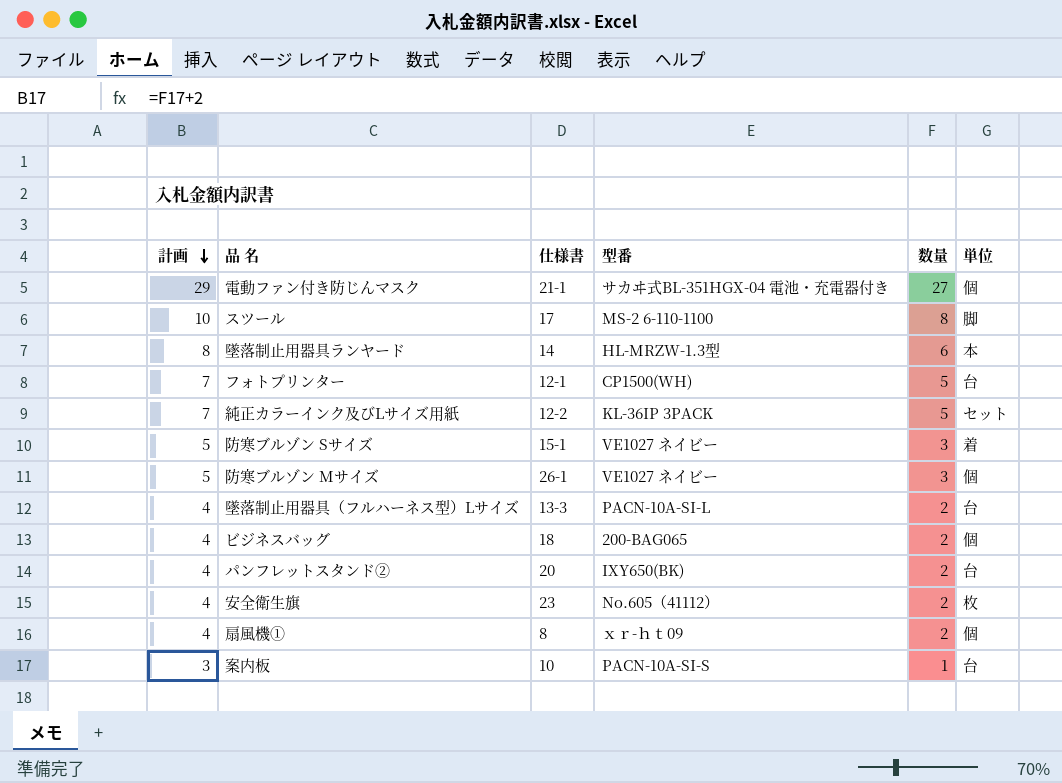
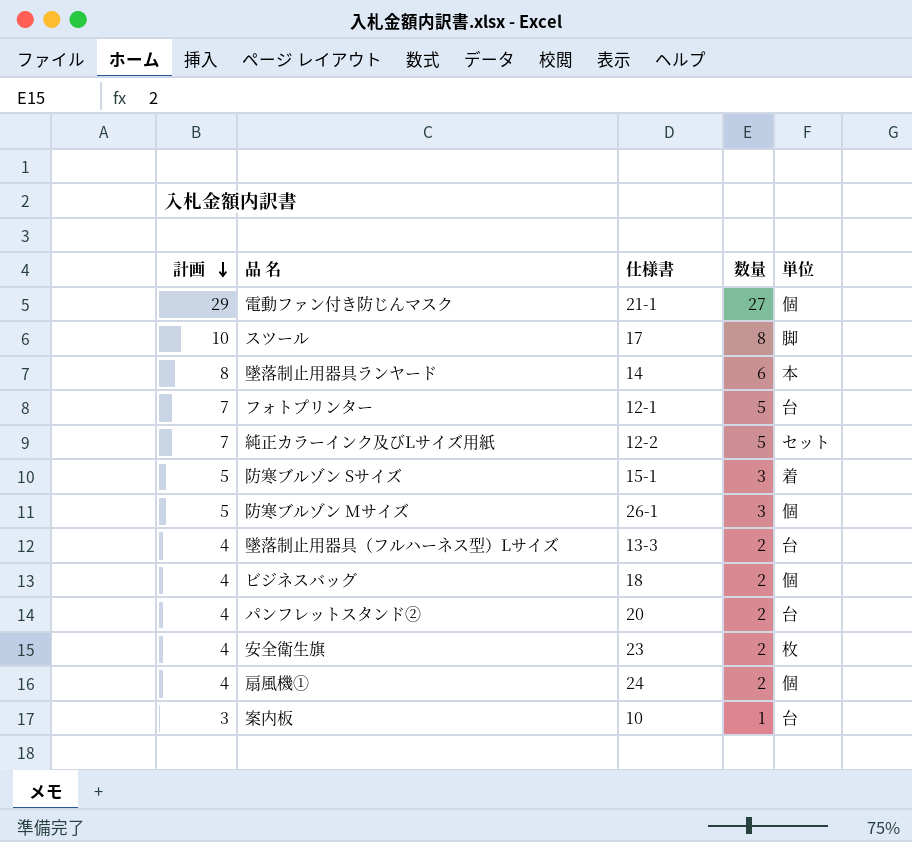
column 型番 | position: 4 -> none
扇風機① | 仕様書: 8 -> 24

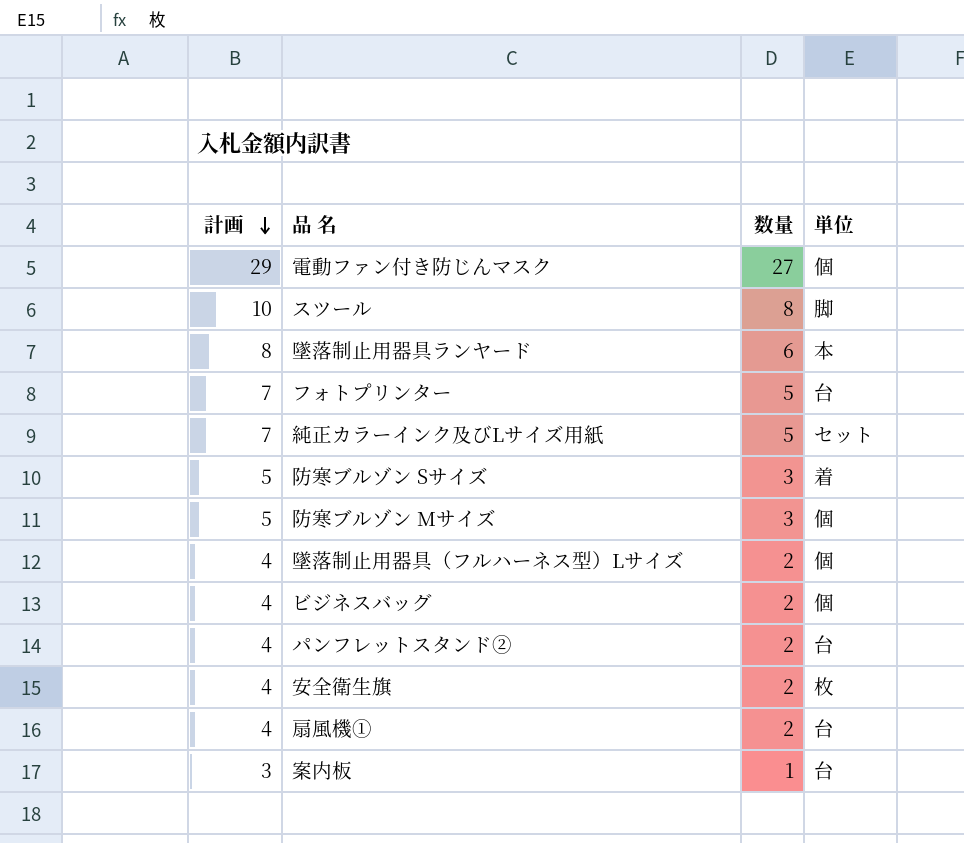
column 仕様書 | position: 3 -> none
墜落制止用器具（フルハーネス型）Lサイズ | 単位: 台 -> 個
扇風機① | 単位: 個 -> 台

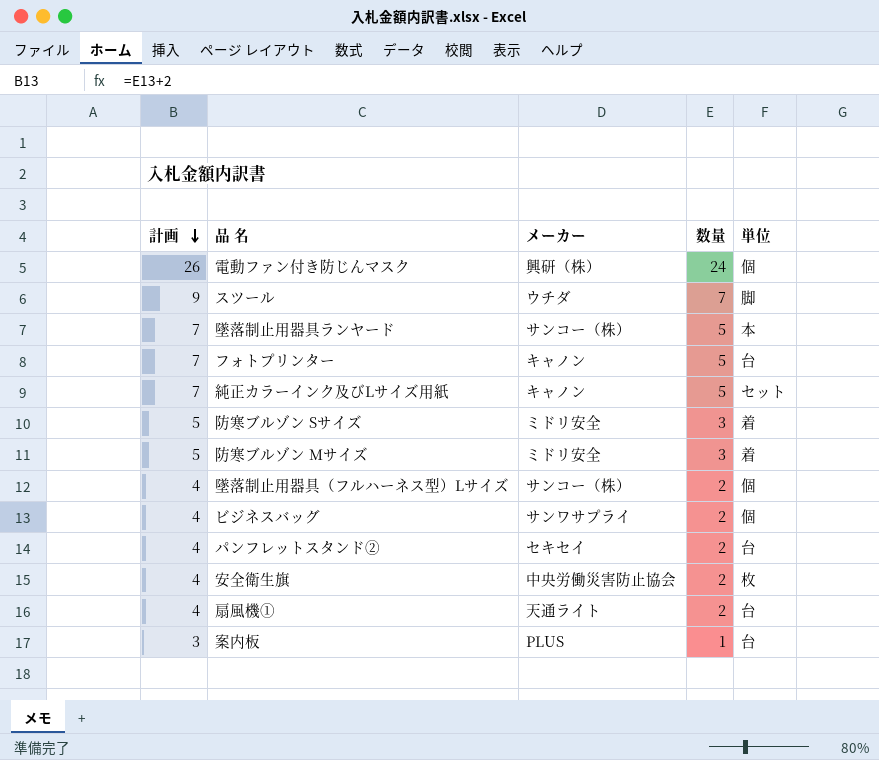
column メーカー | position: none -> 3
電動ファン付き防じんマスク | 計画: 29 -> 26
電動ファン付き防じんマスク | 数量: 27 -> 24
スツール | 計画: 10 -> 9
スツール | 数量: 8 -> 7
墜落制止用器具ランヤード | 計画: 8 -> 7
墜落制止用器具ランヤード | 数量: 6 -> 5
防寒ブルゾン Mサイズ | 単位: 個 -> 着

